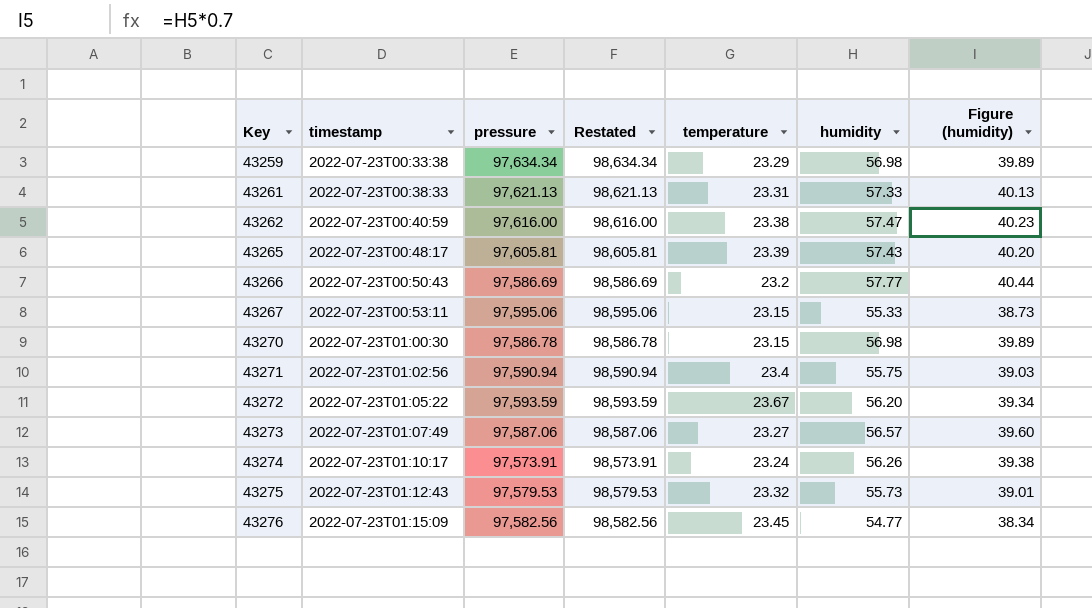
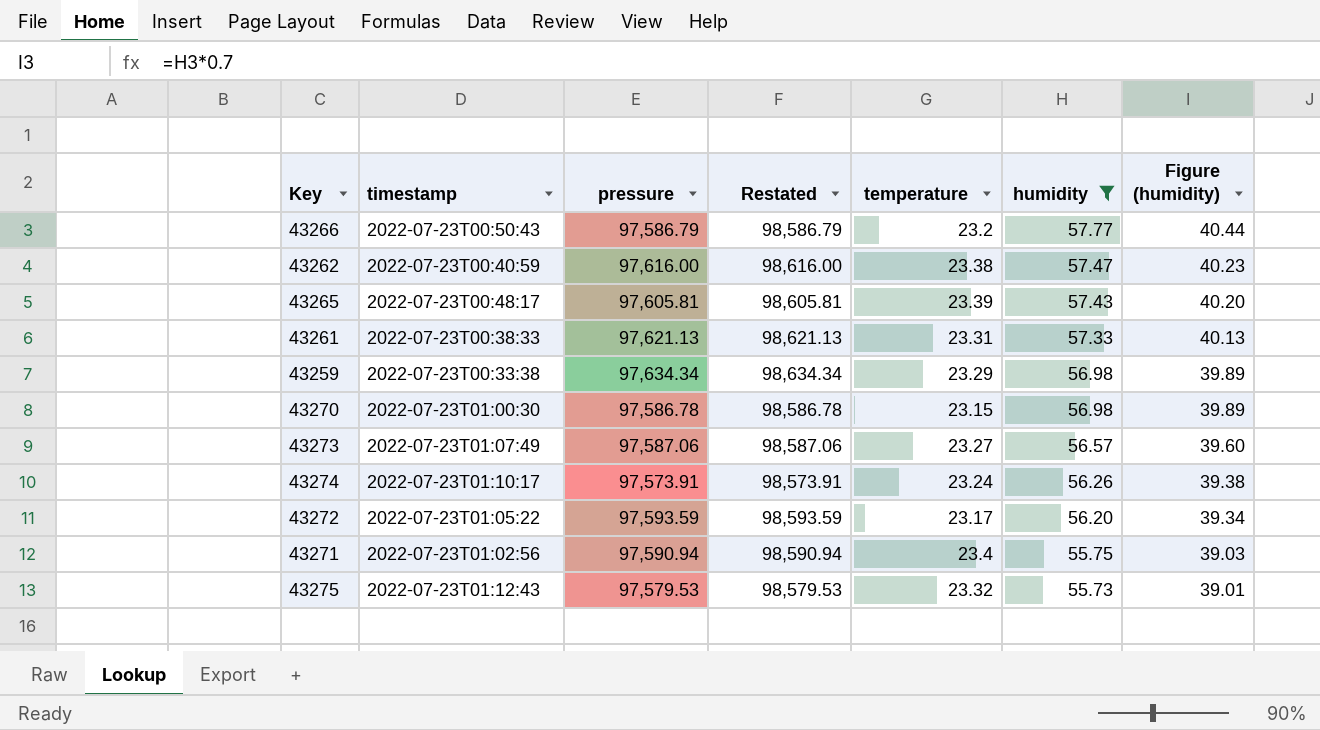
filter: none -> humidity >= 55.73
row order: Key ascending -> humidity descending
43266 | pressure: 97,586.69 -> 97,586.79
43266 | Restated: 98,586.69 -> 98,586.79
43272 | temperature: 23.67 -> 23.17

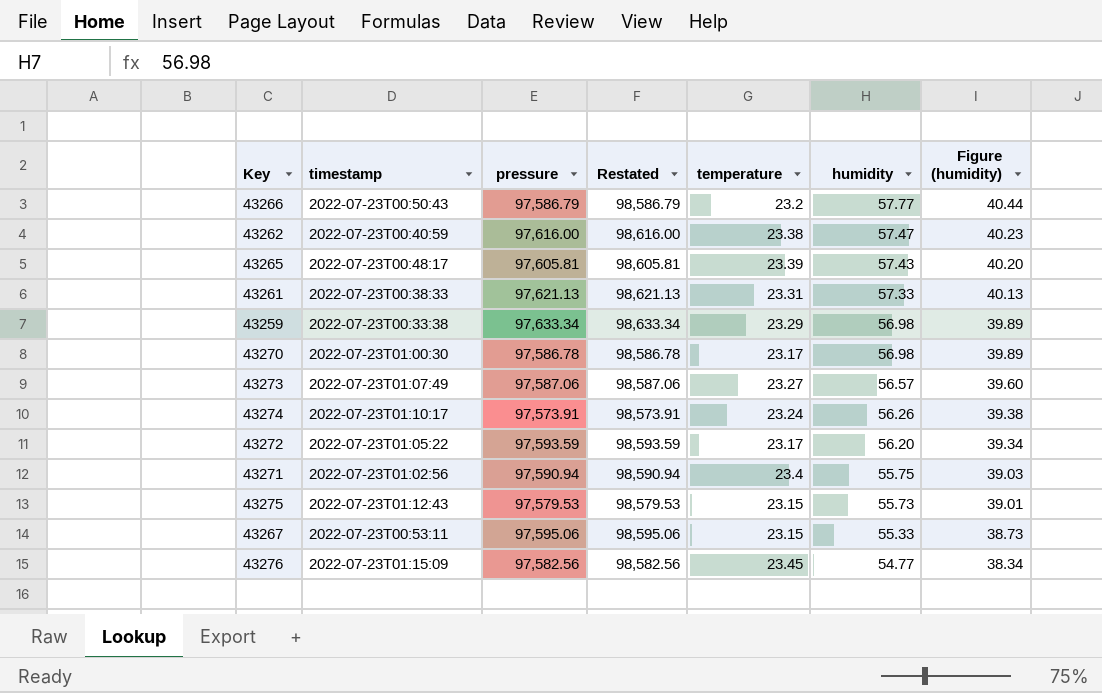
filter: humidity >= 55.73 -> none
43259 | pressure: 97,634.34 -> 97,633.34
43259 | Restated: 98,634.34 -> 98,633.34
43270 | temperature: 23.15 -> 23.17
43275 | temperature: 23.32 -> 23.15

